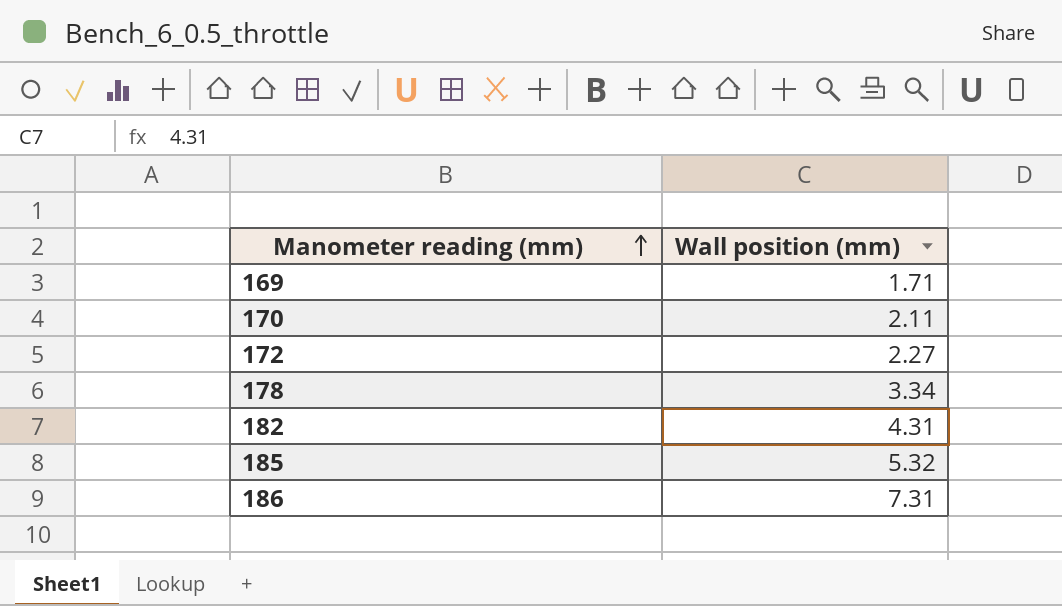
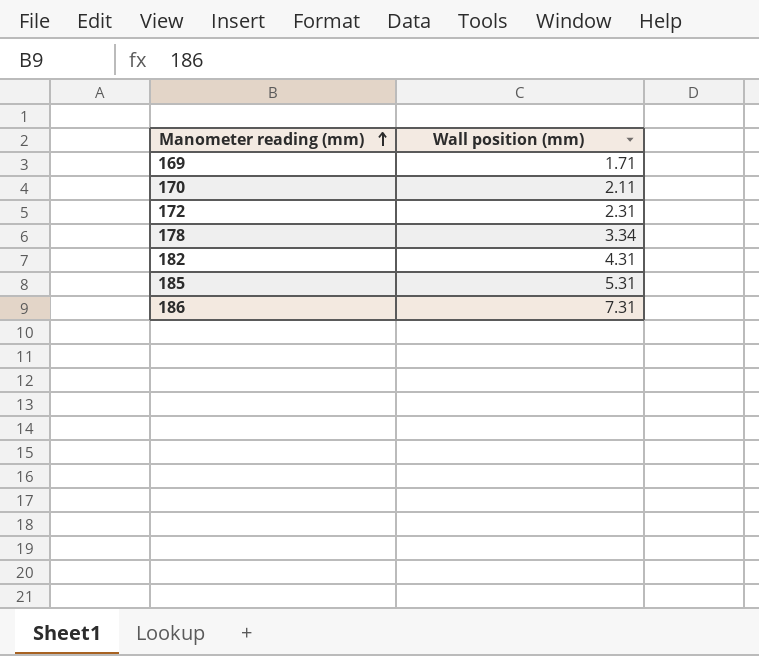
172 | Wall position (mm): 2.27 -> 2.31
185 | Wall position (mm): 5.32 -> 5.31

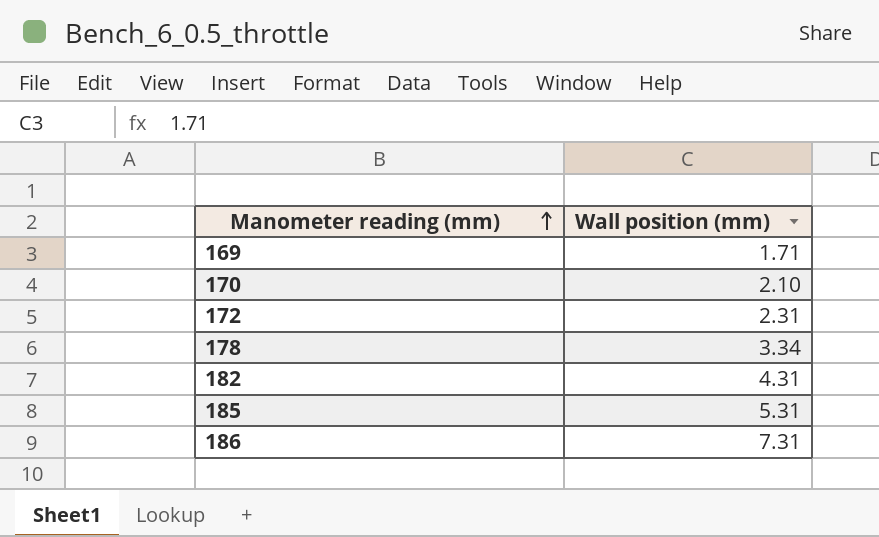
170 | Wall position (mm): 2.11 -> 2.10

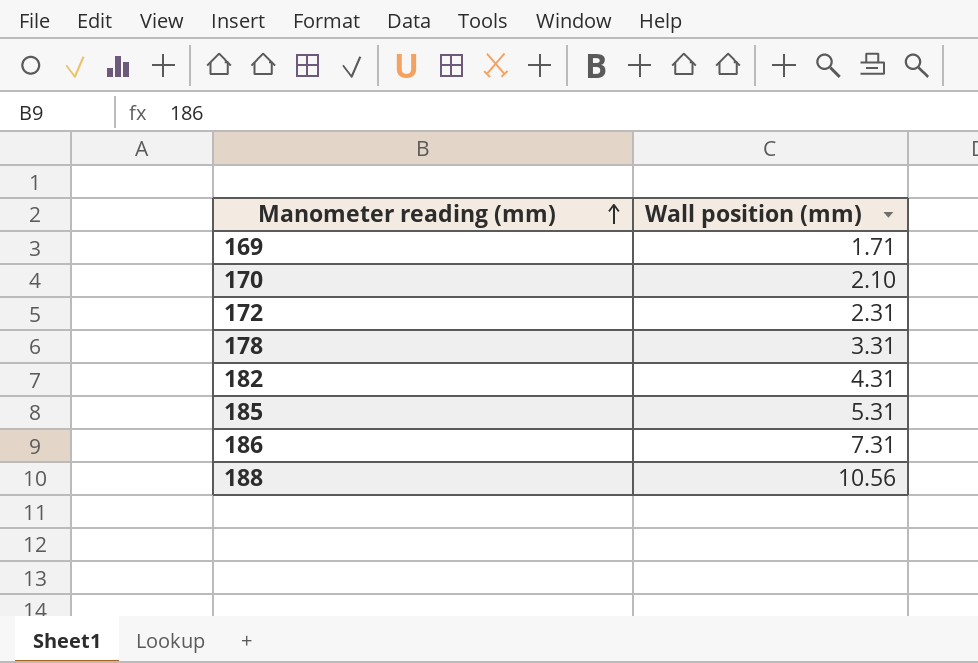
178 | Wall position (mm): 3.34 -> 3.31
row 188: none -> 10.56

